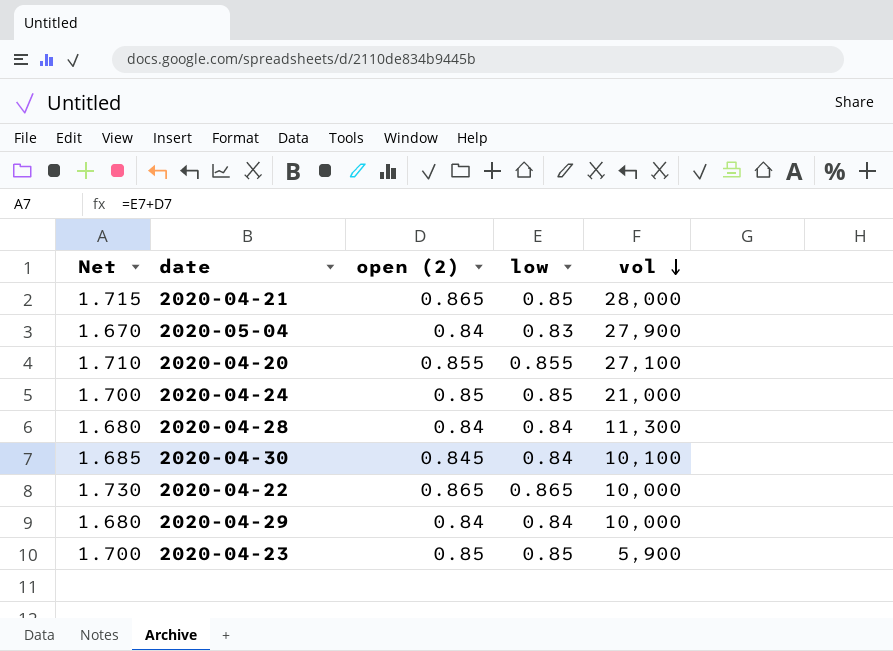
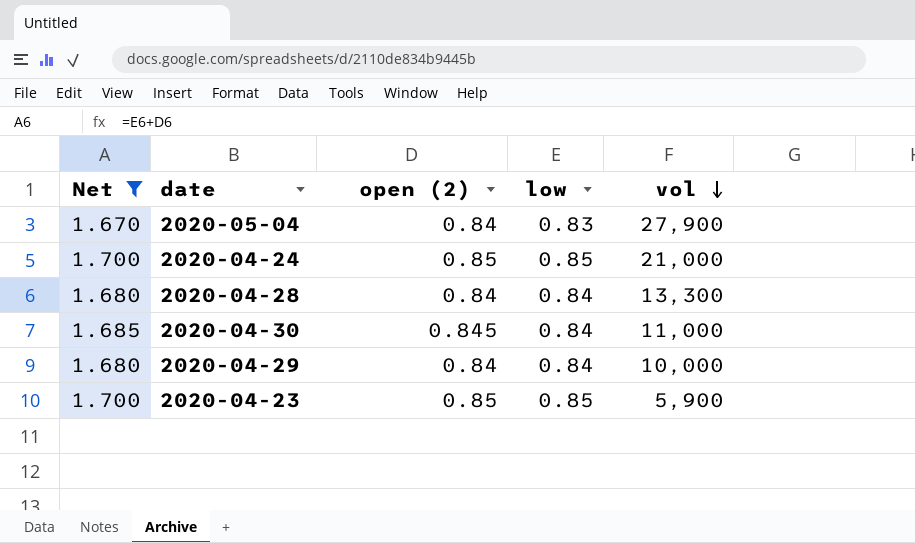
filter: none -> Net <= 1.700
2020-04-28 | vol: 11,300 -> 13,300
2020-04-30 | vol: 10,100 -> 11,000

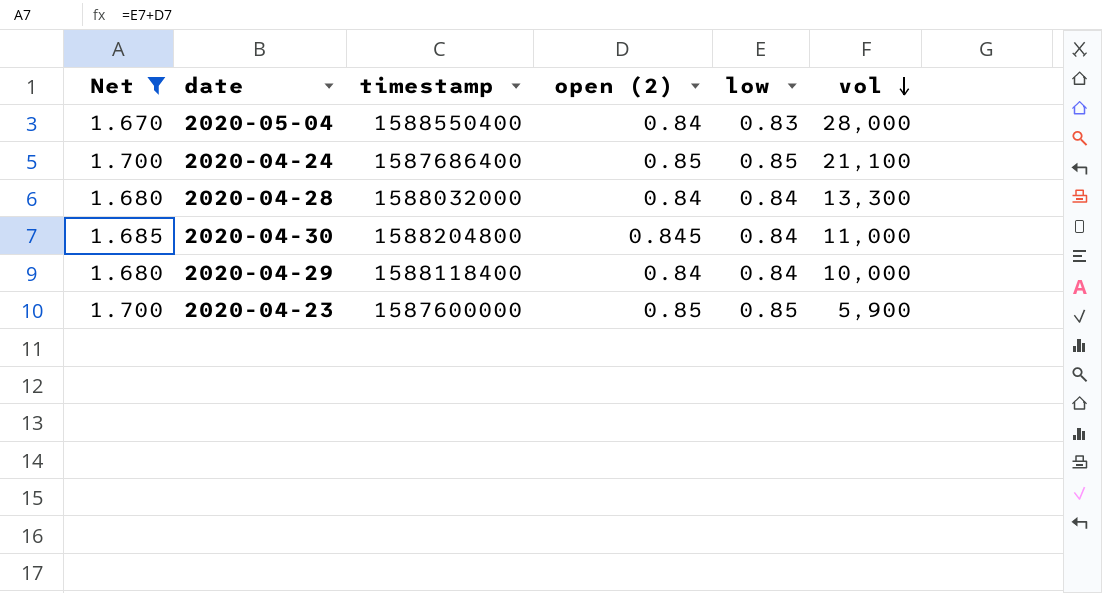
column timestamp | position: none -> 3
2020-05-04 | vol: 27,900 -> 28,000
2020-04-24 | vol: 21,000 -> 21,100

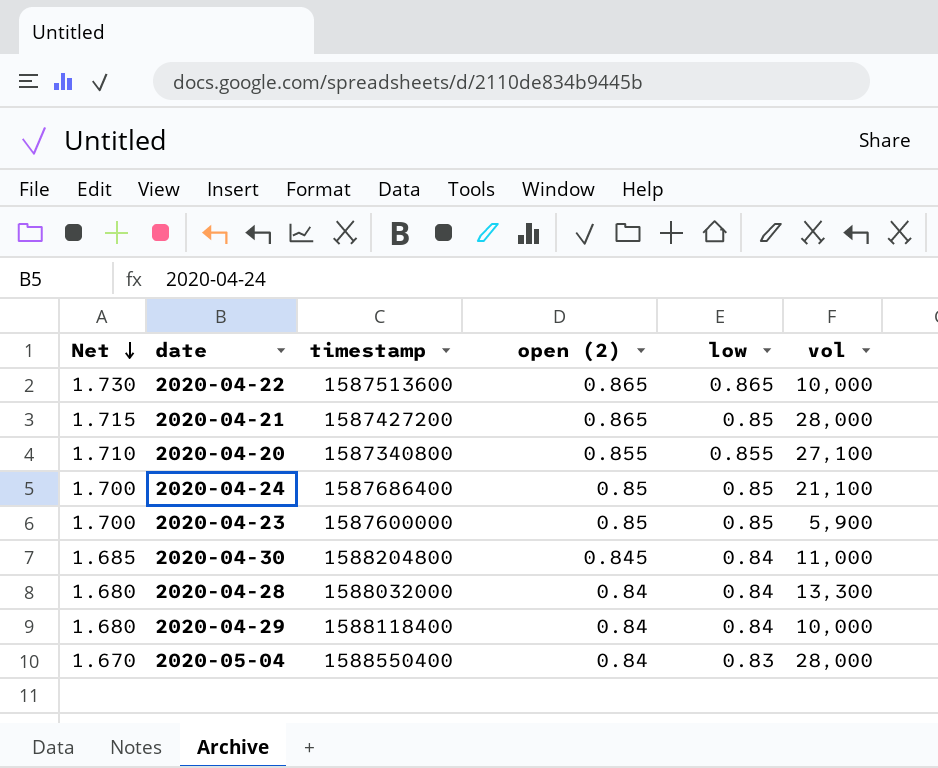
filter: Net <= 1.700 -> none
row order: vol descending -> Net descending

